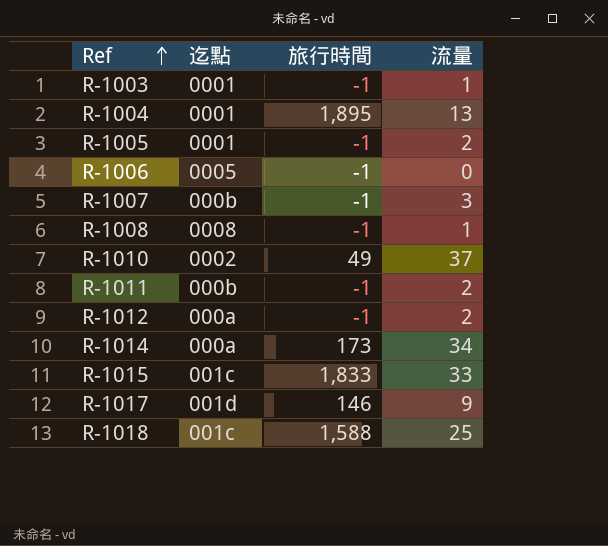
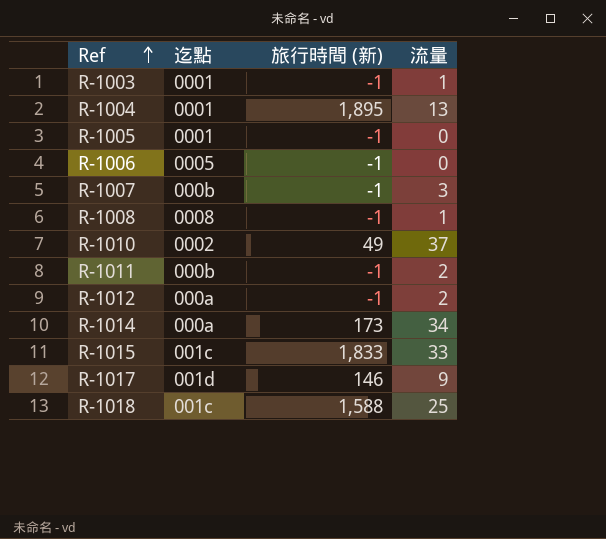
column name: 旅行時間 -> 旅行時間 (新)
R-1005 | 流量: 2 -> 0

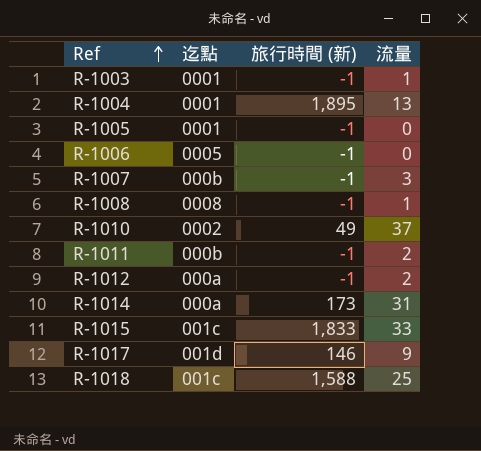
R-1014 | 流量: 34 -> 31

